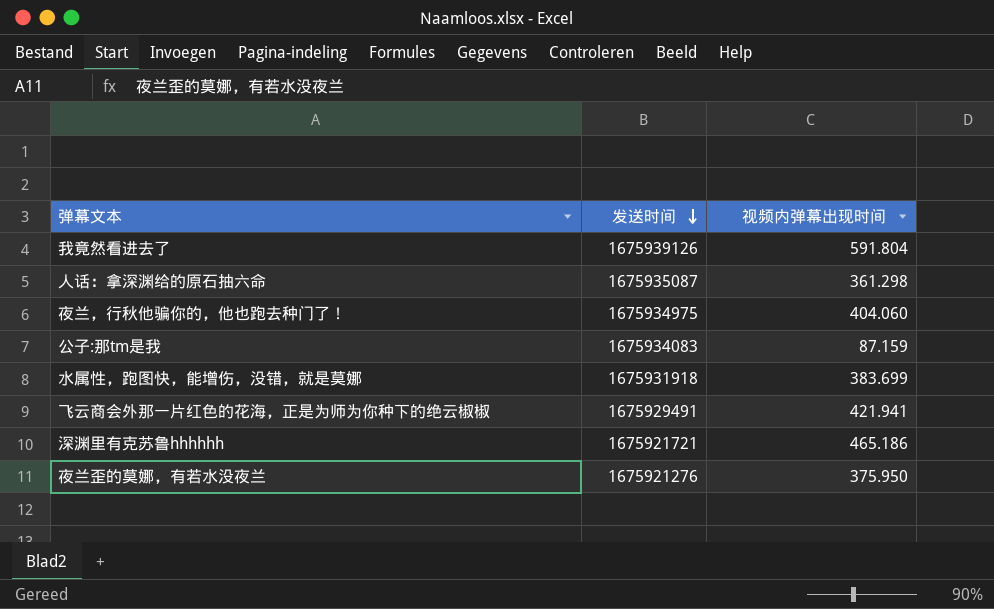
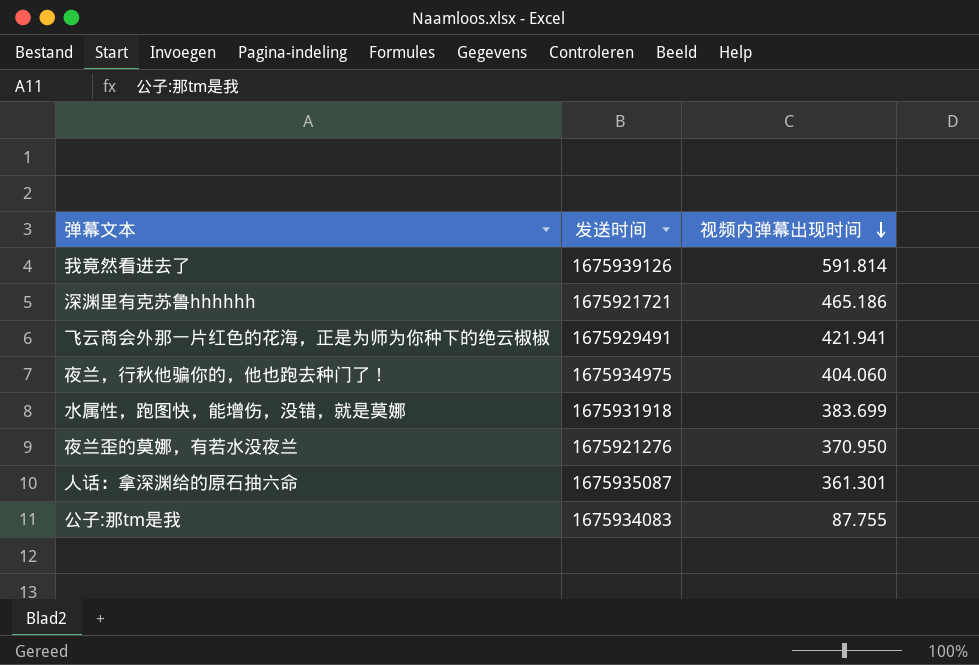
row order: 发送时间 descending -> 视频内弹幕出现时间 descending
我竟然看进去了 | 视频内弹幕出现时间: 591.804 -> 591.814
夜兰歪的莫娜，有若水没夜兰 | 视频内弹幕出现时间: 375.950 -> 370.950
人话：拿深渊给的原石抽六命 | 视频内弹幕出现时间: 361.298 -> 361.301
公子:那tm是我 | 视频内弹幕出现时间: 87.159 -> 87.755

